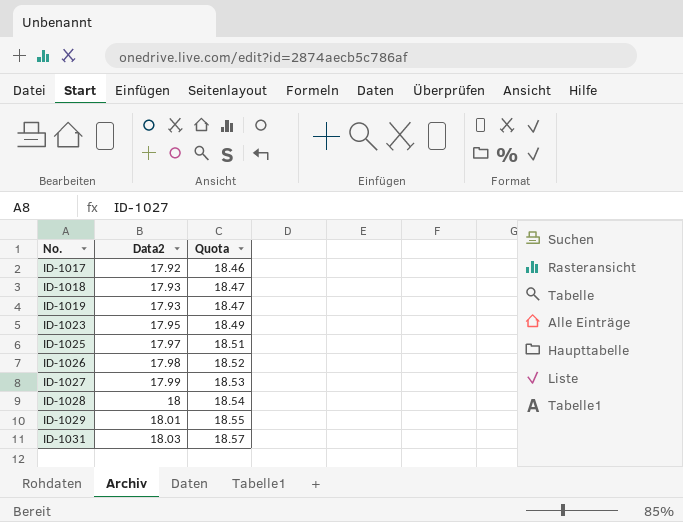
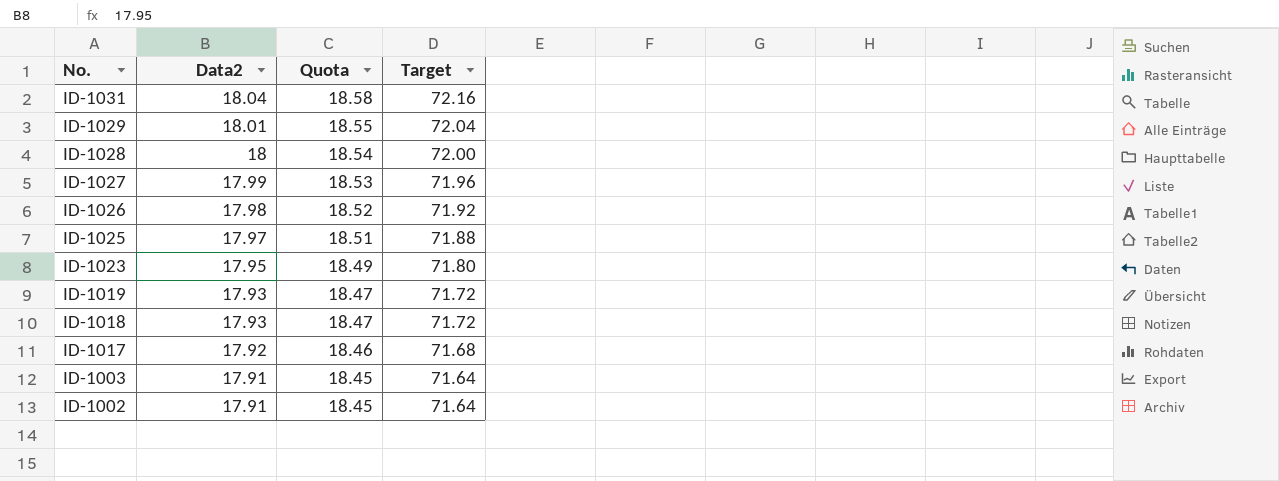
row order: No. ascending -> No. descending
column Target | formula: none -> [Data2] * 4
ID-1031 | Data2: 18.03 -> 18.04
ID-1031 | Quota: 18.57 -> 18.58
row ID-1003: none -> 17.91 | 18.45 | 71.64
row ID-1002: none -> 17.91 | 18.45 | 71.64

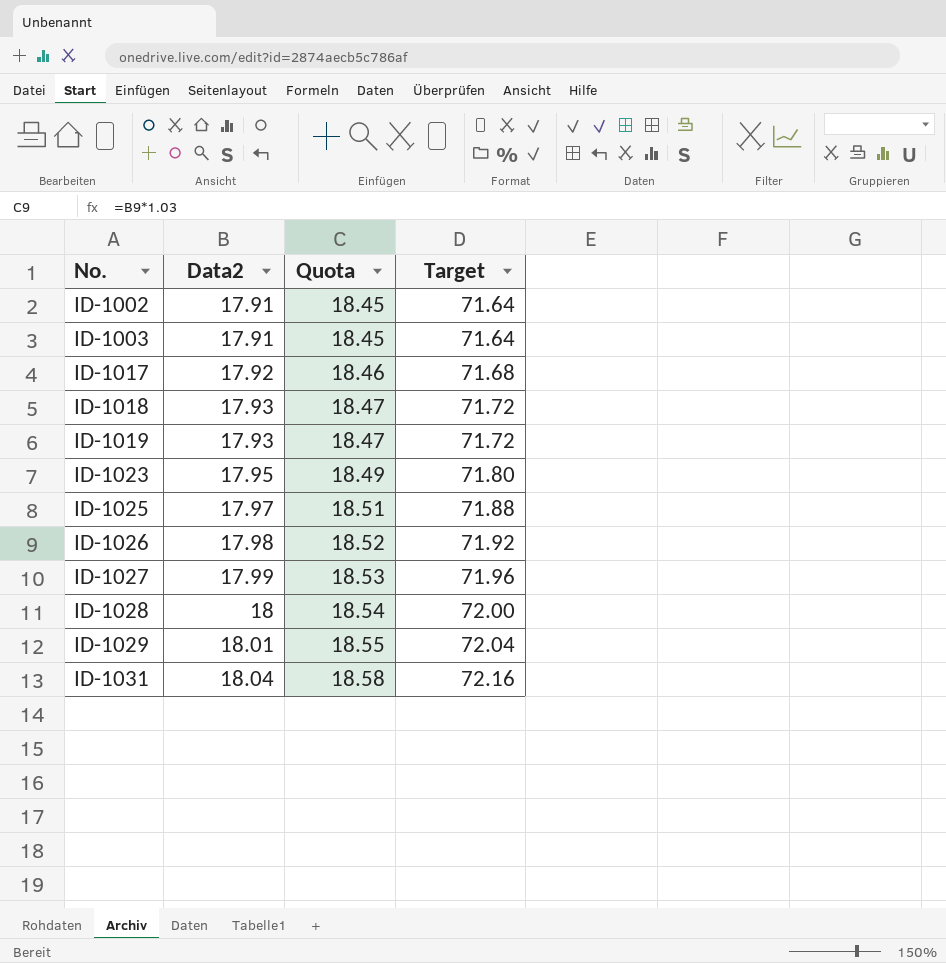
row order: No. descending -> No. ascending

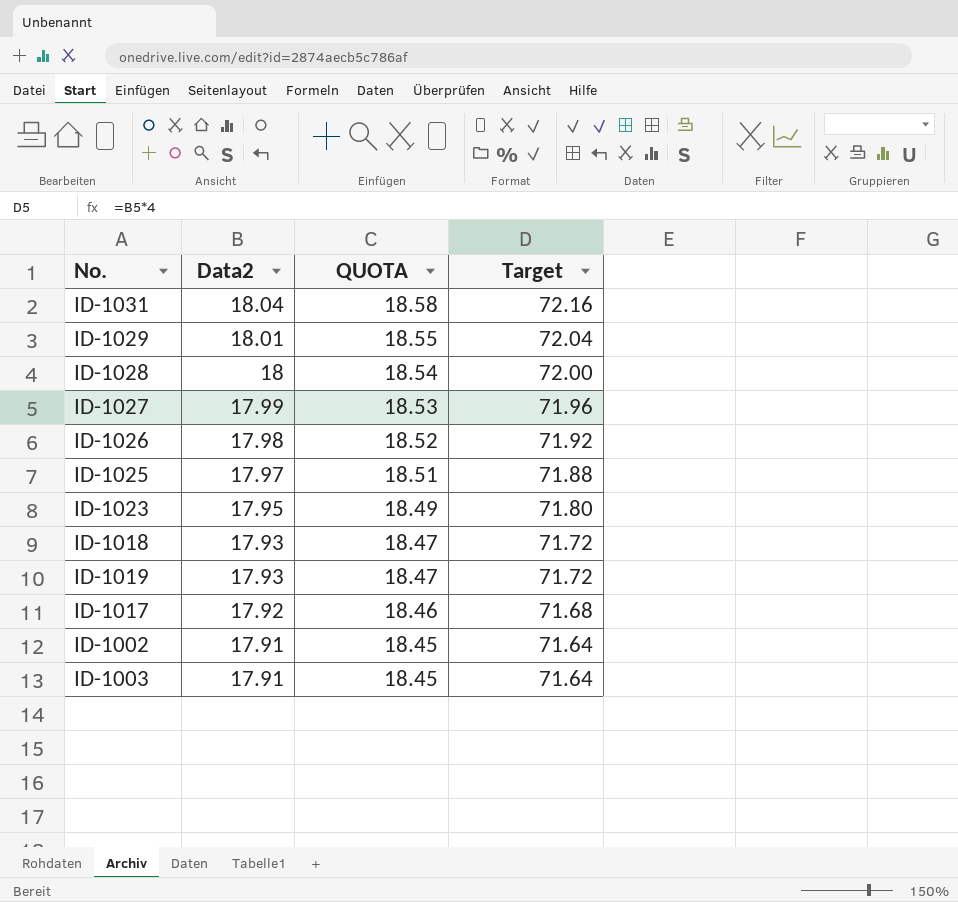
row order: No. ascending -> Data2 descending
column name: Quota -> QUOTA

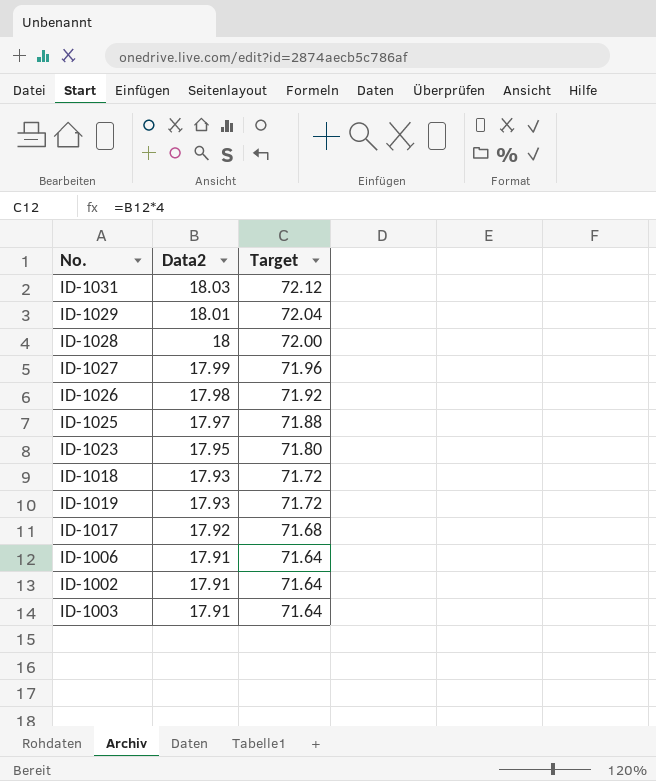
column QUOTA | formula: [Data2] * 1.03 -> none
ID-1031 | Data2: 18.04 -> 18.03
ID-1031 | Target: 72.16 -> 72.12
row ID-1006: none -> 17.91 | 71.64

